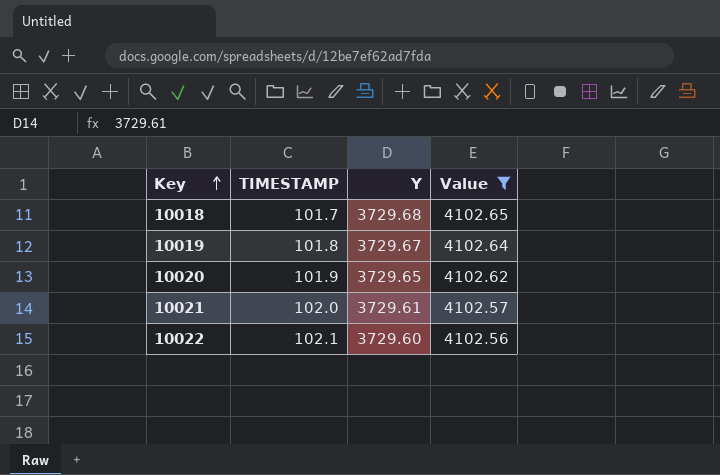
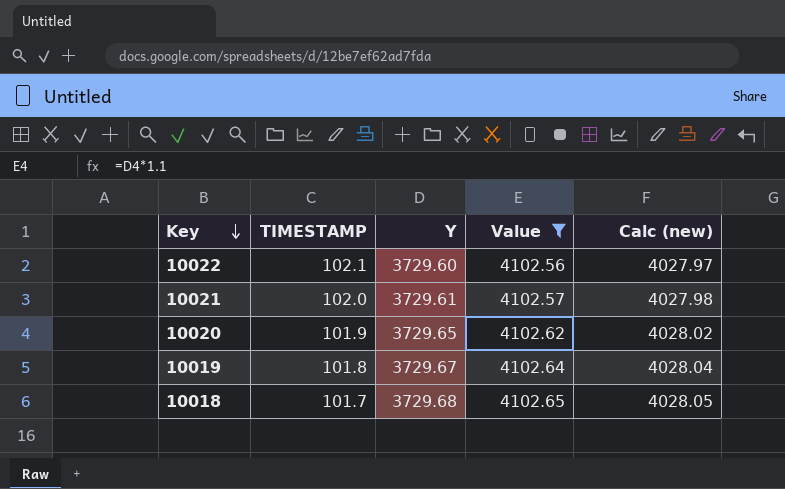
row order: Key ascending -> Key descending
column Calc (new) | formula: none -> [Y] * 1.08

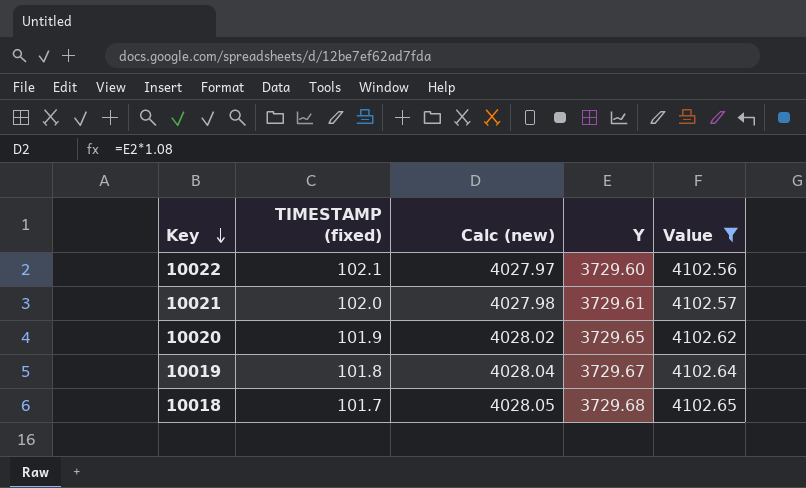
column name: TIMESTAMP -> TIMESTAMP (fixed)
column Calc (new) | position: 5 -> 3

